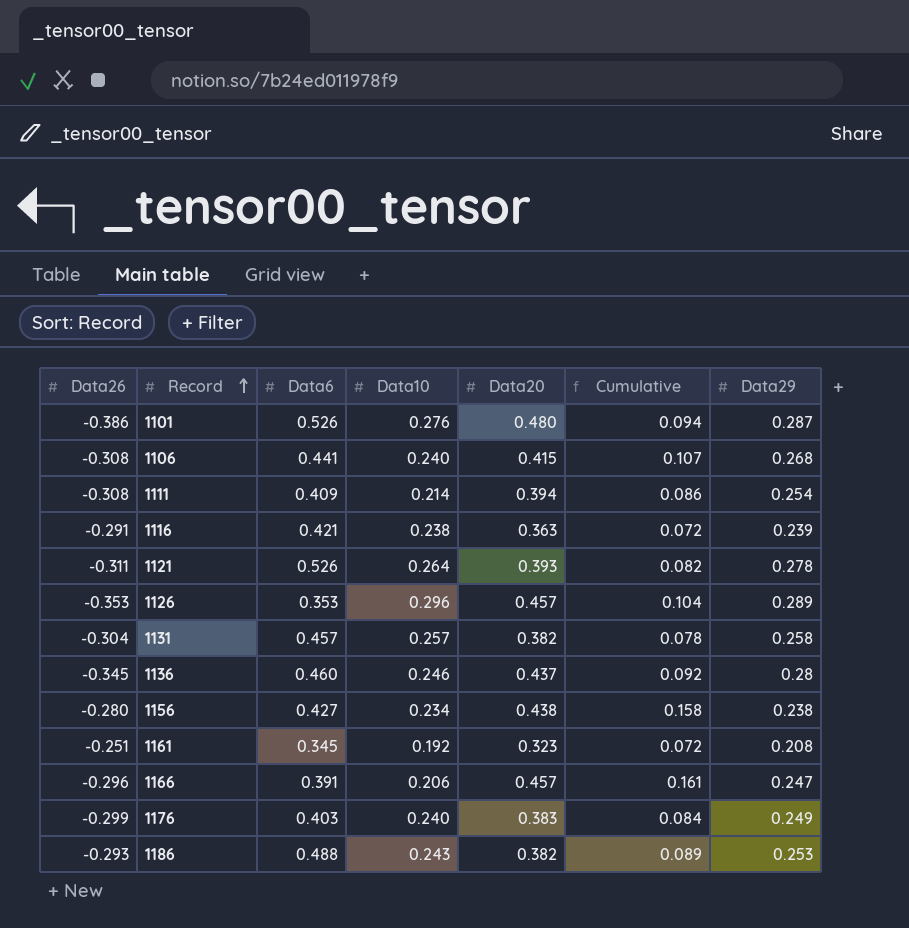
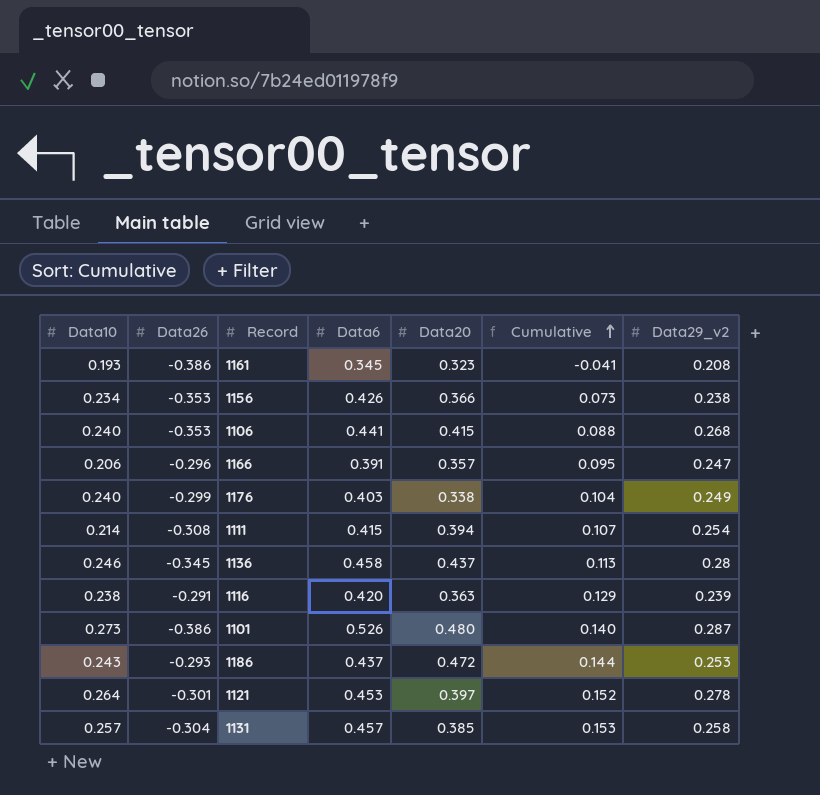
row order: Record ascending -> Cumulative ascending
column Data10 | position: 4 -> 1
column Cumulative | formula: [Data26] + [Data20] -> [Data26] + [Data6]
column name: Data29 -> Data29_v2
row 1126: -0.353 | 0.353 | 0.296 | 0.457 | 0.104 | 0.289 -> none
1161 | Data10: 0.192 -> 0.193
1161 | Data26: -0.251 -> -0.386
1156 | Data26: -0.280 -> -0.353
1156 | Data6: 0.427 -> 0.426
1156 | Data20: 0.438 -> 0.366
1106 | Data26: -0.308 -> -0.353
1166 | Data20: 0.457 -> 0.357
1176 | Data20: 0.383 -> 0.338
1111 | Data6: 0.409 -> 0.415
1136 | Data6: 0.460 -> 0.458
1116 | Data6: 0.421 -> 0.420
1101 | Data10: 0.276 -> 0.273
1186 | Data6: 0.488 -> 0.437
1186 | Data20: 0.382 -> 0.472
1121 | Data26: -0.311 -> -0.301
1121 | Data6: 0.526 -> 0.453
1121 | Data20: 0.393 -> 0.397
1131 | Data20: 0.382 -> 0.385

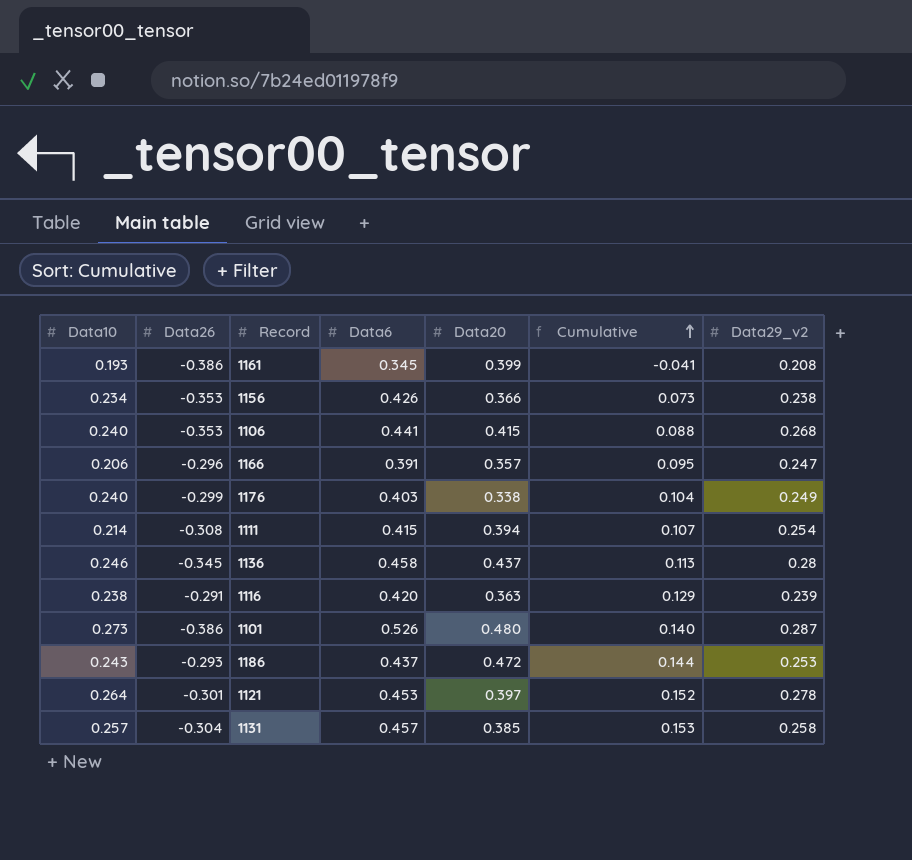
1161 | Data20: 0.323 -> 0.399

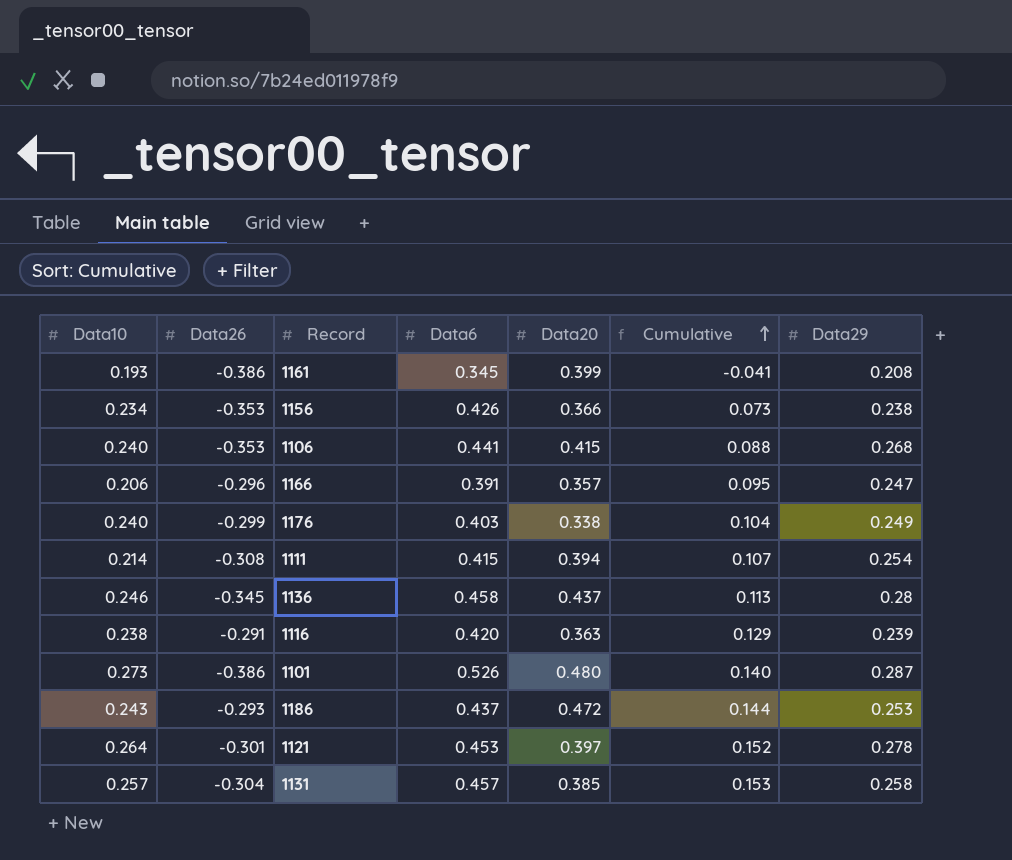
column name: Data29_v2 -> Data29

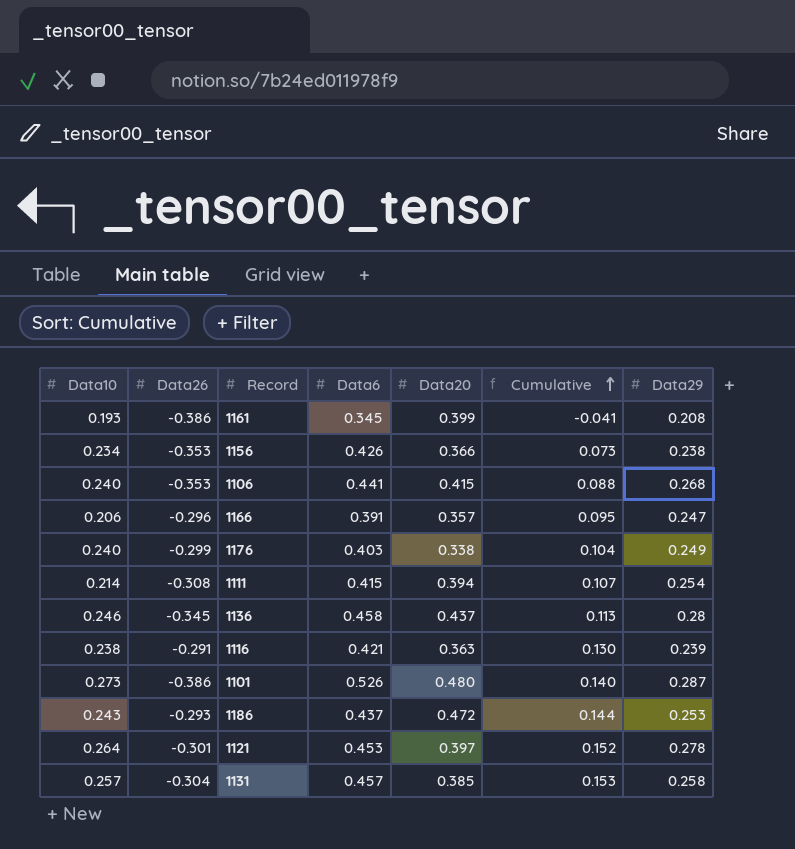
1116 | Data6: 0.420 -> 0.421
1116 | Cumulative: 0.129 -> 0.130

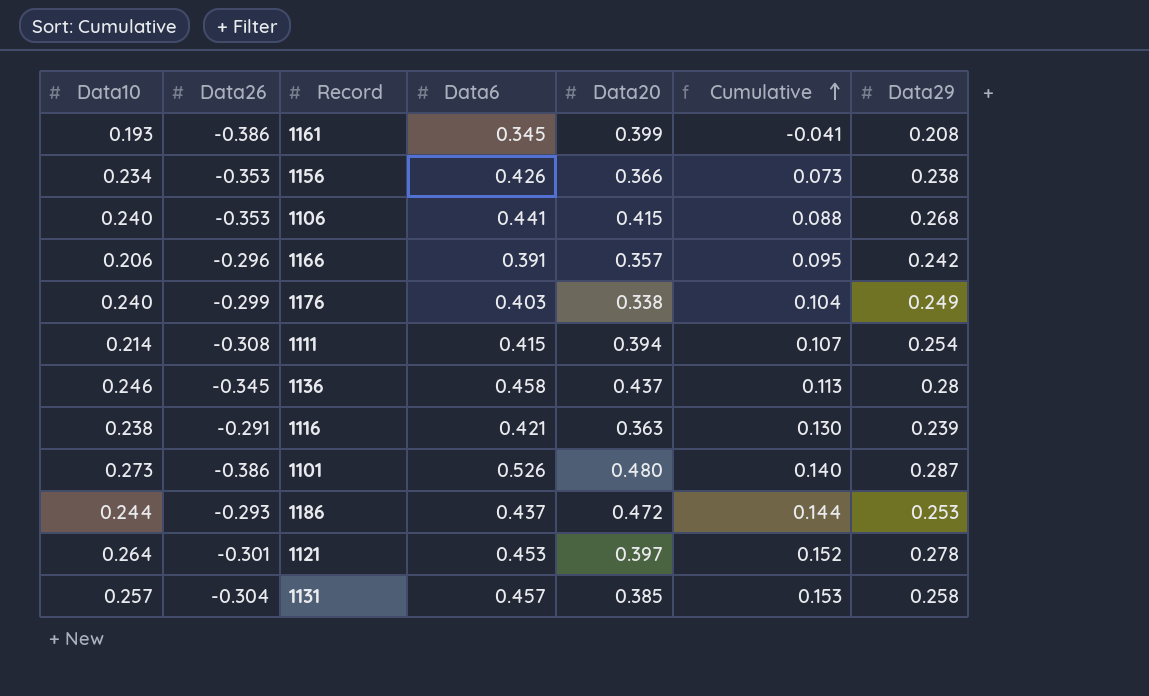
1166 | Data29: 0.247 -> 0.242
1186 | Data10: 0.243 -> 0.244

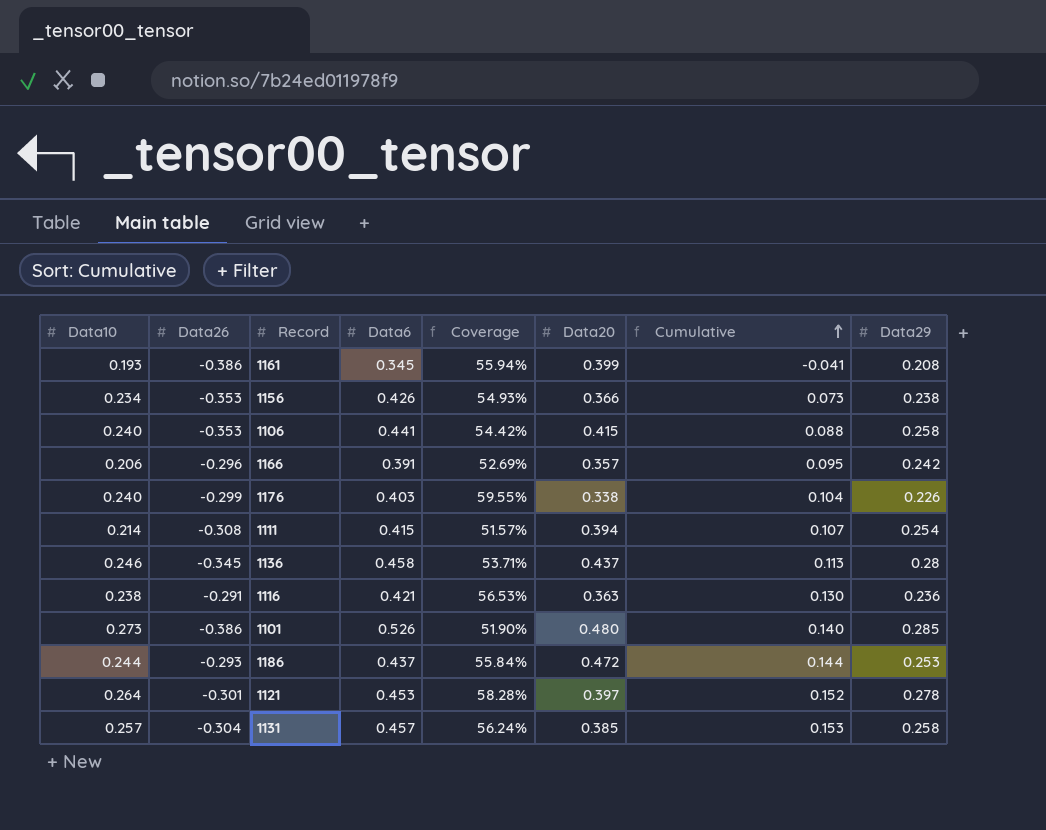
column Coverage | formula: none -> [Data10] / [Data6]
1106 | Data29: 0.268 -> 0.258
1176 | Data29: 0.249 -> 0.226
1116 | Data29: 0.239 -> 0.236
1101 | Data29: 0.287 -> 0.285

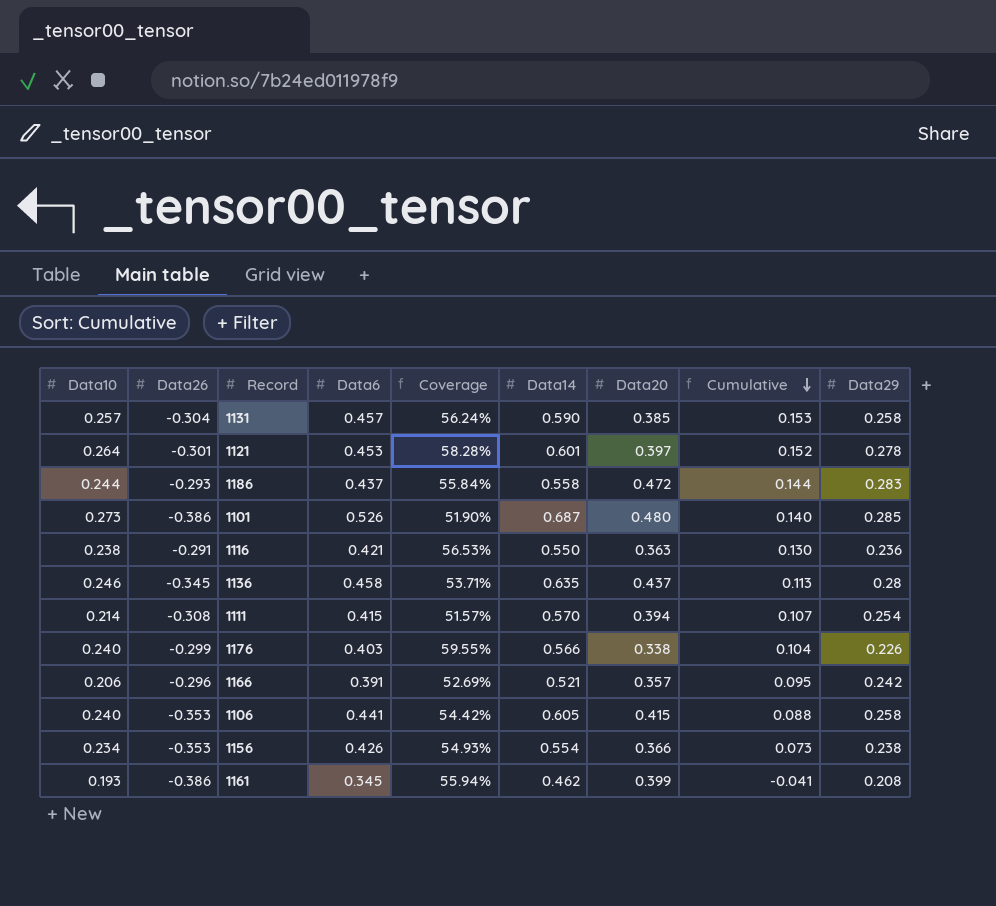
row order: Cumulative ascending -> Cumulative descending
column Data14 | position: none -> 6
1186 | Data29: 0.253 -> 0.283

